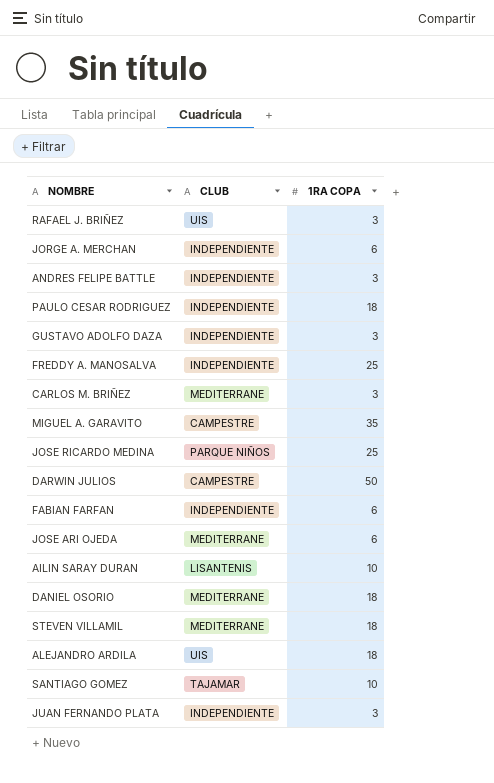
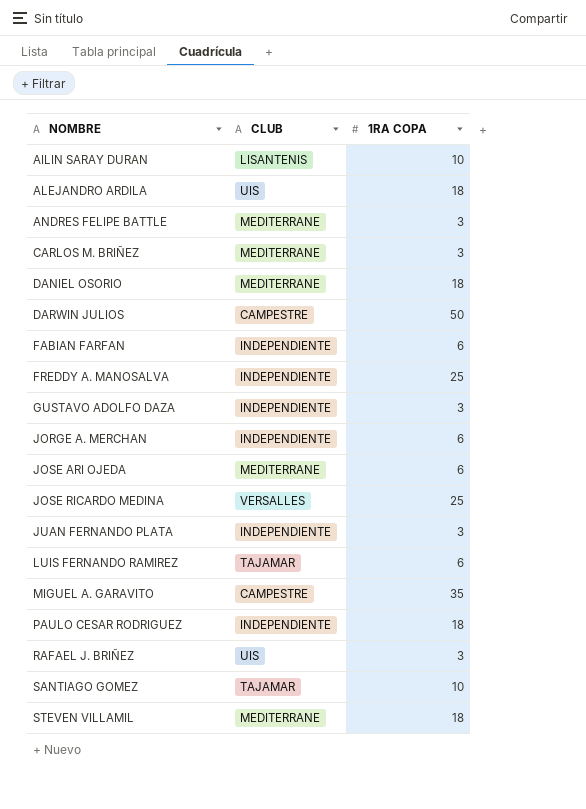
row order: none -> NOMBRE ascending
ANDRES FELIPE BATTLE | CLUB: INDEPENDIENTE -> MEDITERRANE
JOSE RICARDO MEDINA | CLUB: PARQUE NIÑOS -> VERSALLES
row LUIS FERNANDO RAMIREZ: none -> TAJAMAR | 6

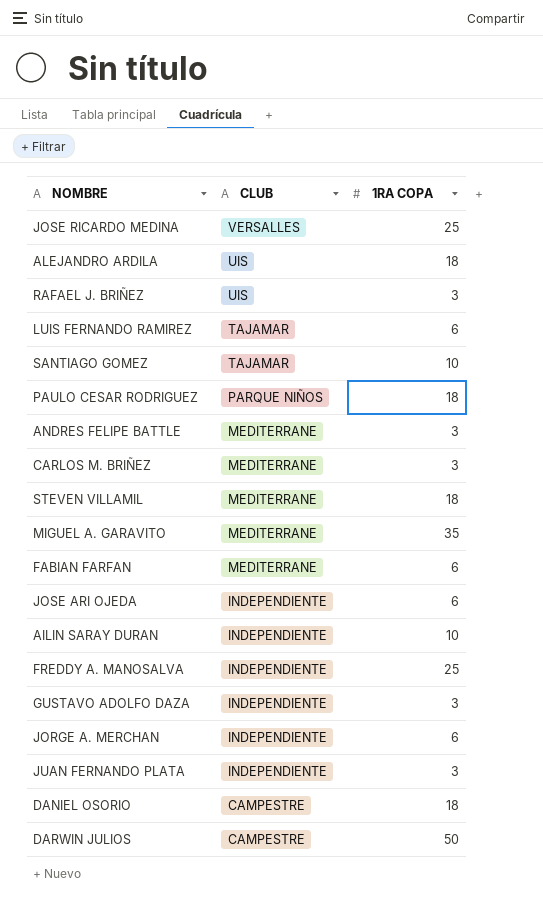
row order: NOMBRE ascending -> CLUB descending
PAULO CESAR RODRIGUEZ | CLUB: INDEPENDIENTE -> PARQUE NIÑOS
MIGUEL A. GARAVITO | CLUB: CAMPESTRE -> MEDITERRANE
FABIAN FARFAN | CLUB: INDEPENDIENTE -> MEDITERRANE
JOSE ARI OJEDA | CLUB: MEDITERRANE -> INDEPENDIENTE
AILIN SARAY DURAN | CLUB: LISANTENIS -> INDEPENDIENTE
DANIEL OSORIO | CLUB: MEDITERRANE -> CAMPESTRE

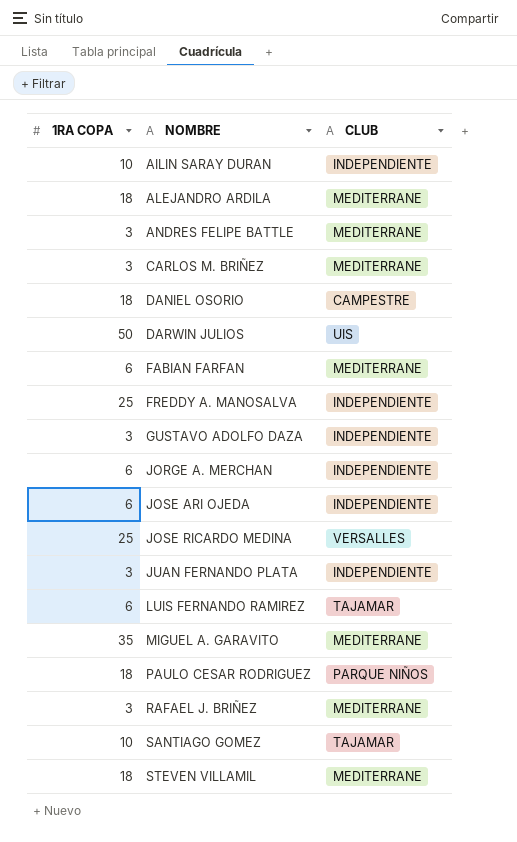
row order: CLUB descending -> NOMBRE ascending
column 1RA COPA | position: 3 -> 1
ALEJANDRO ARDILA | CLUB: UIS -> MEDITERRANE
DARWIN JULIOS | CLUB: CAMPESTRE -> UIS
RAFAEL J. BRIÑEZ | CLUB: UIS -> MEDITERRANE

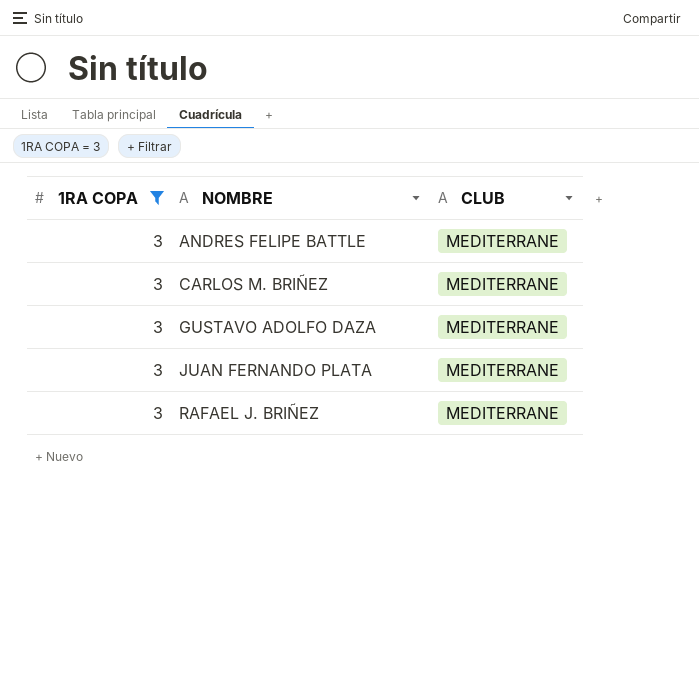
filter: none -> 1RA COPA = 3
GUSTAVO ADOLFO DAZA | CLUB: INDEPENDIENTE -> MEDITERRANE
JUAN FERNANDO PLATA | CLUB: INDEPENDIENTE -> MEDITERRANE

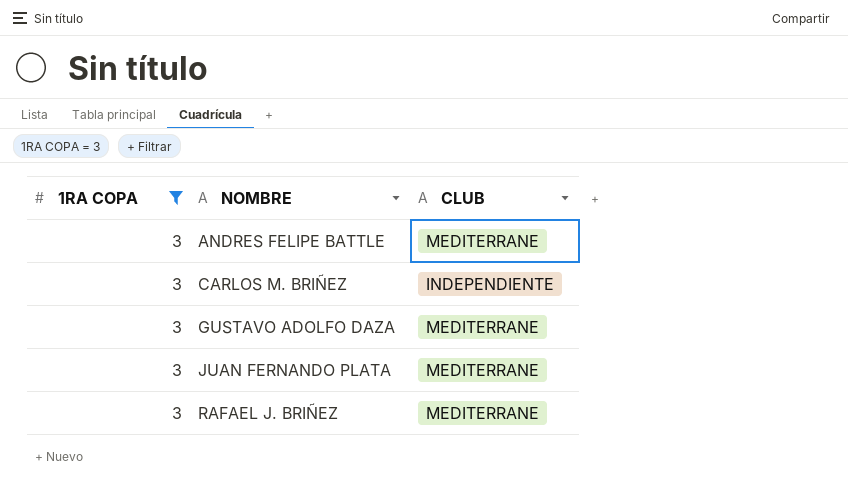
CARLOS M. BRIÑEZ | CLUB: MEDITERRANE -> INDEPENDIENTE

